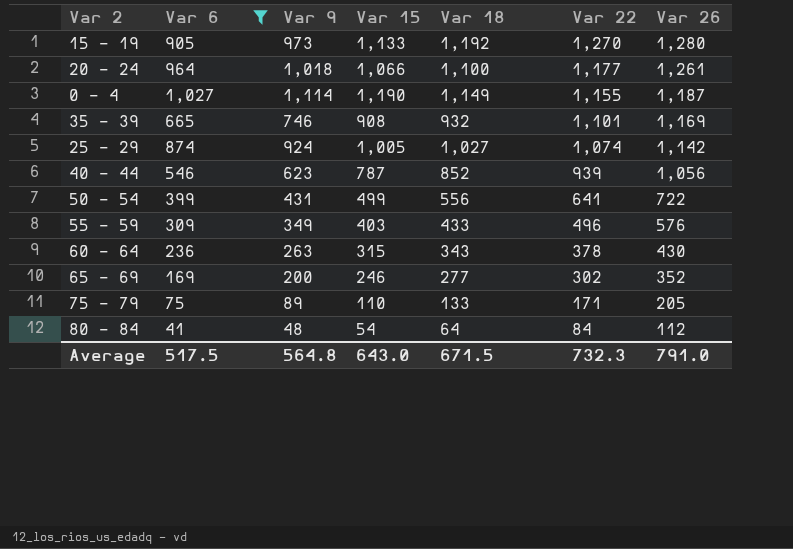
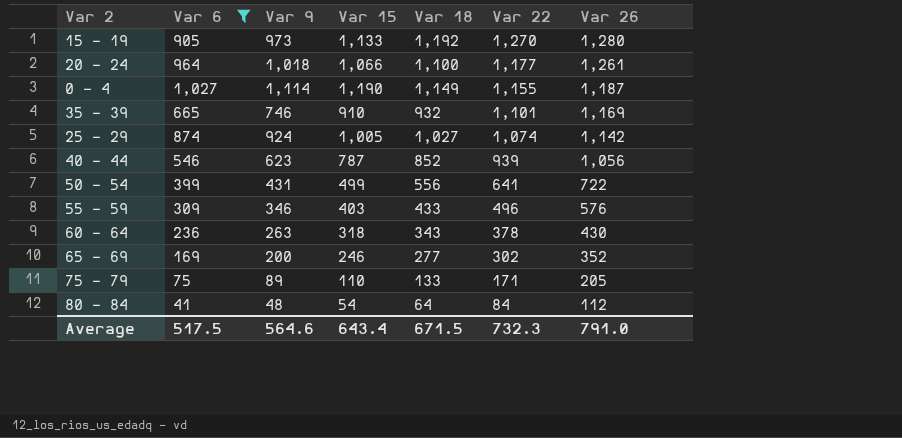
35 - 39 | Var 15: 908 -> 910
55 - 59 | Var 9: 349 -> 346
60 - 64 | Var 15: 315 -> 318
Average | Var 9: 564.8 -> 564.6
Average | Var 15: 643.0 -> 643.4

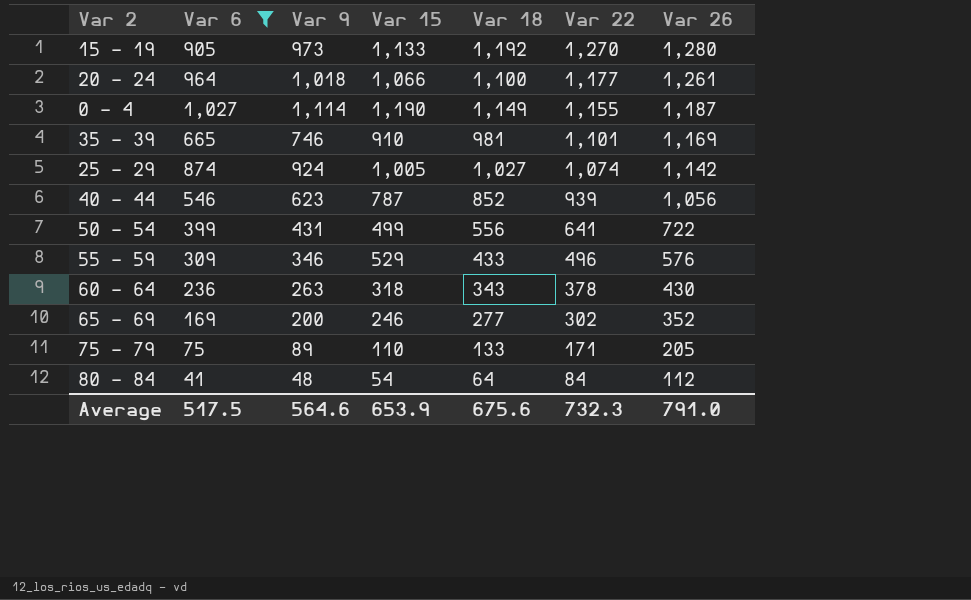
35 - 39 | Var 18: 932 -> 981
55 - 59 | Var 15: 403 -> 529
Average | Var 15: 643.4 -> 653.9
Average | Var 18: 671.5 -> 675.6

